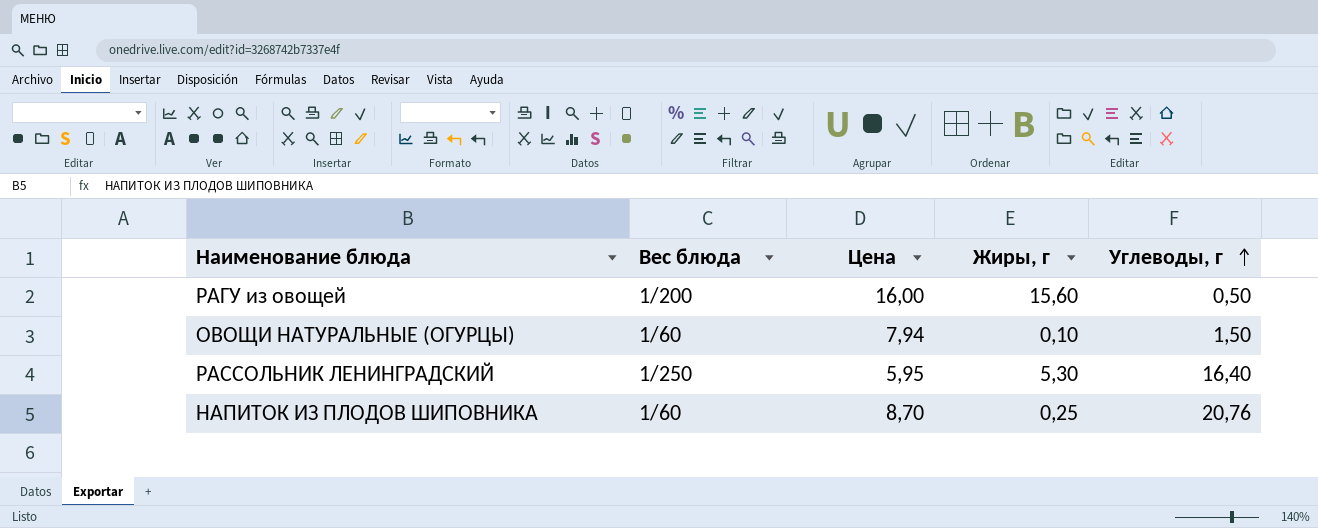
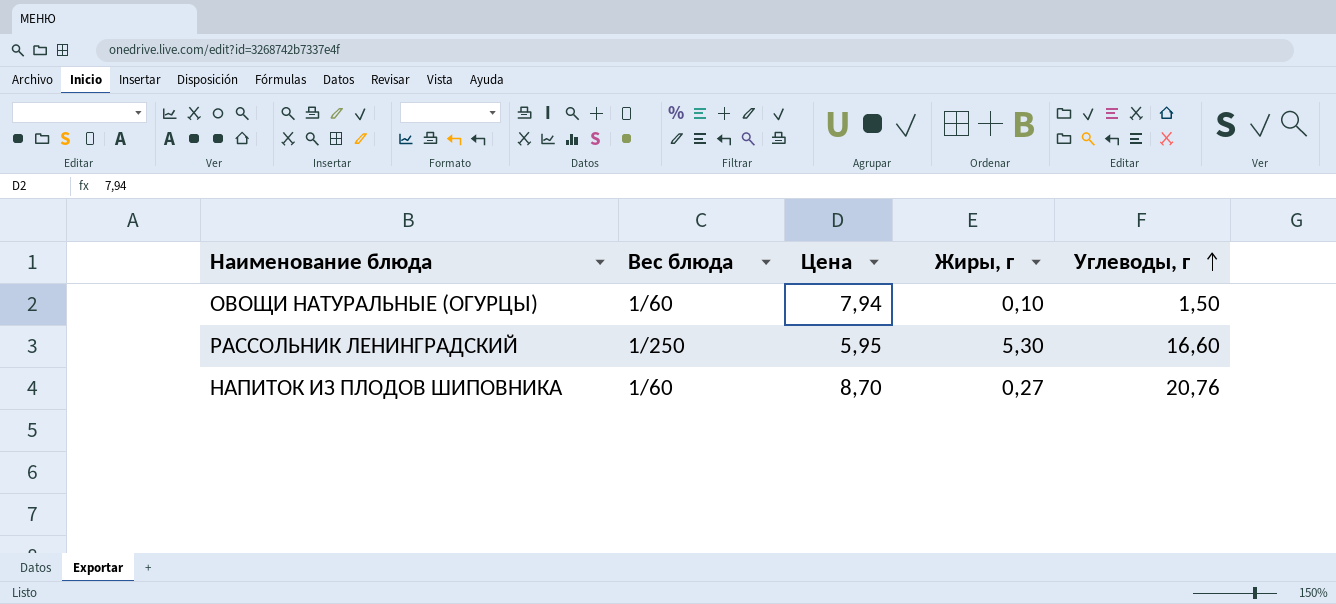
row РАГУ из овощей: 1/200 | 16,00 | 15,60 | 0,50 -> none
РАССОЛЬНИК ЛЕНИНГРАДСКИЙ | Углеводы, г: 16,40 -> 16,60
НАПИТОК ИЗ ПЛОДОВ ШИПОВНИКА | Жиры, г: 0,25 -> 0,27

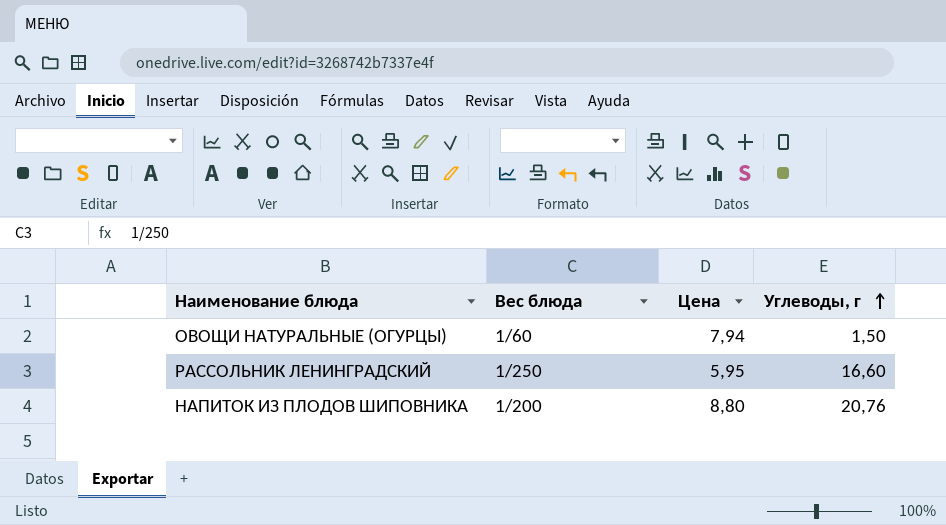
column Жиры, г | position: 4 -> none
НАПИТОК ИЗ ПЛОДОВ ШИПОВНИКА | Вес блюда: 1/60 -> 1/200
НАПИТОК ИЗ ПЛОДОВ ШИПОВНИКА | Цена: 8,70 -> 8,80

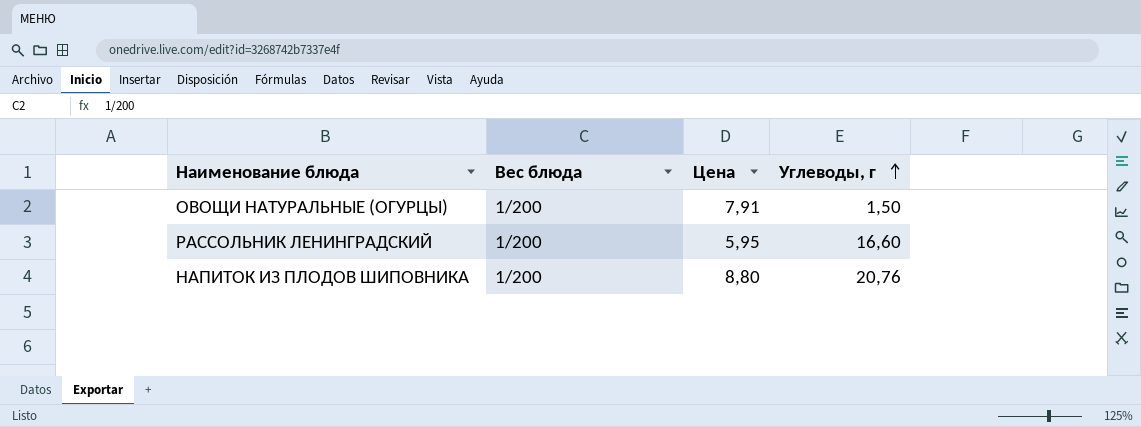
ОВОЩИ НАТУРАЛЬНЫЕ (ОГУРЦЫ) | Вес блюда: 1/60 -> 1/200
ОВОЩИ НАТУРАЛЬНЫЕ (ОГУРЦЫ) | Цена: 7,94 -> 7,91
РАССОЛЬНИК ЛЕНИНГРАДСКИЙ | Вес блюда: 1/250 -> 1/200

